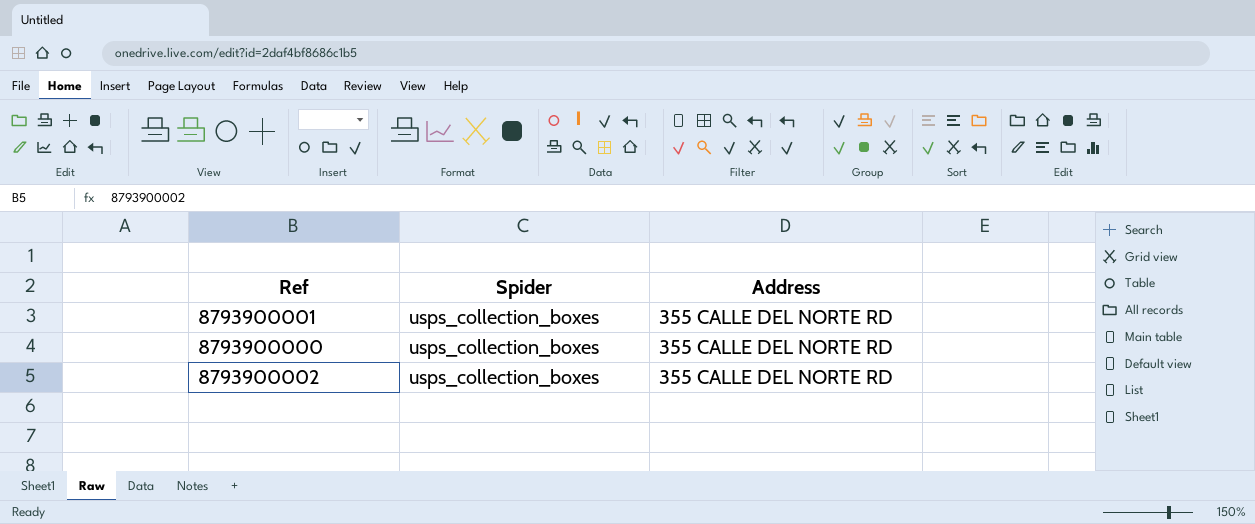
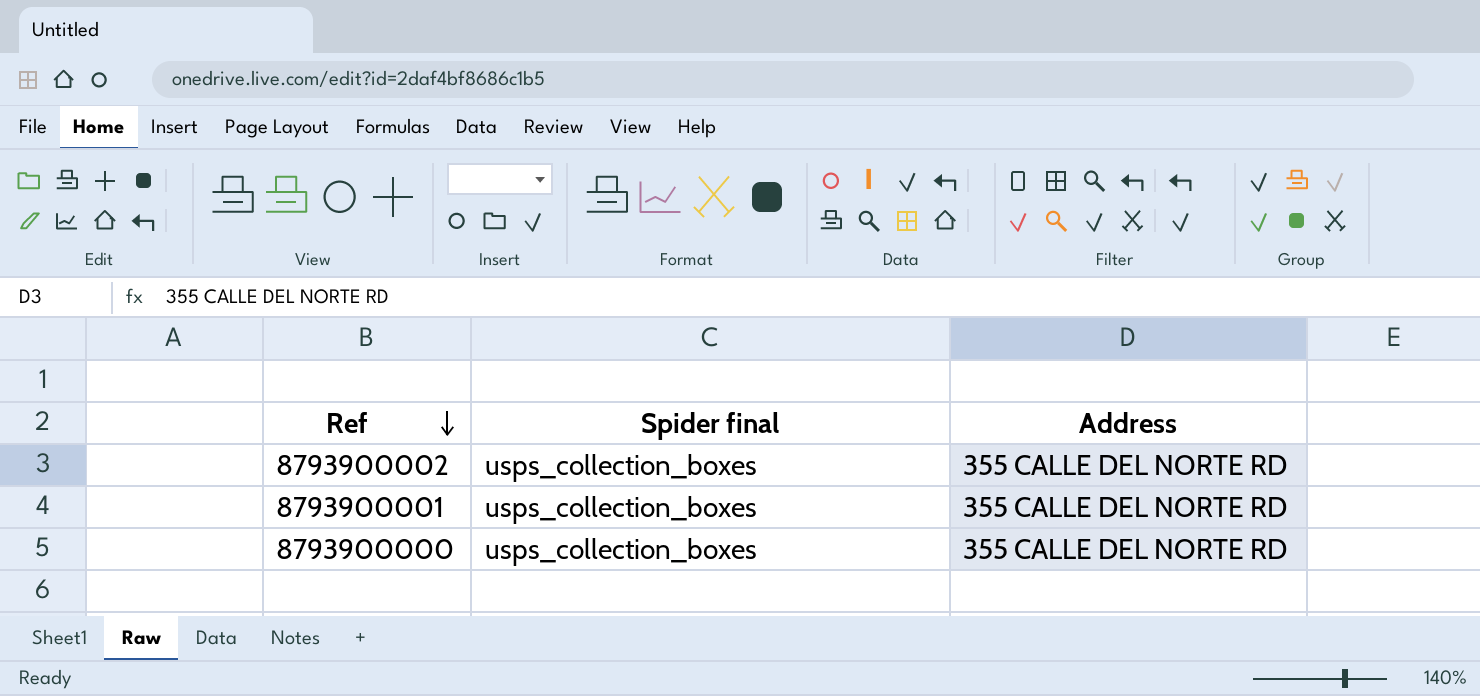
row order: none -> Ref descending
column name: Spider -> Spider final

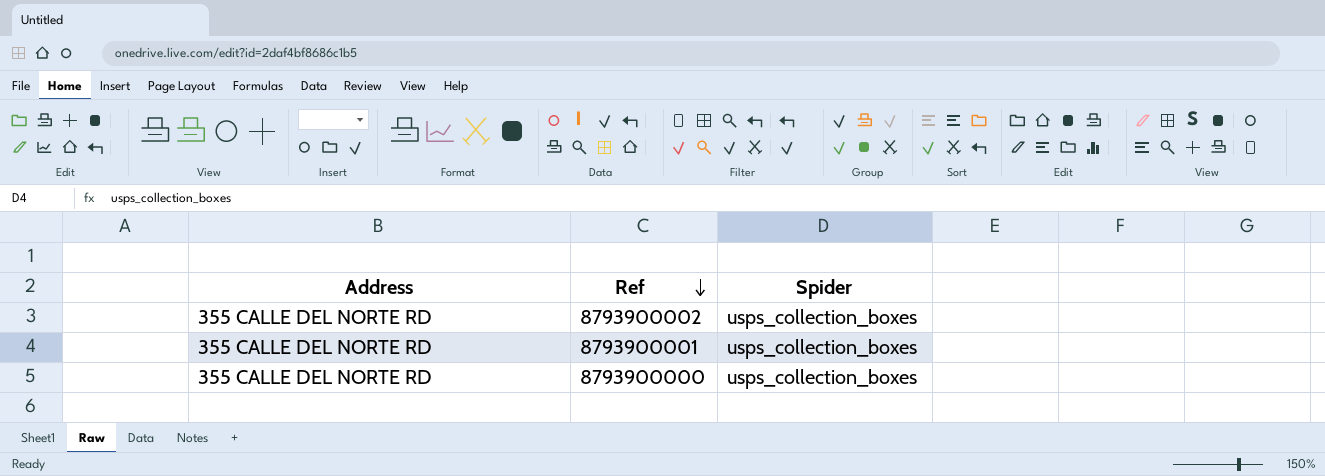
column Address | position: 3 -> 1
column name: Spider final -> Spider

